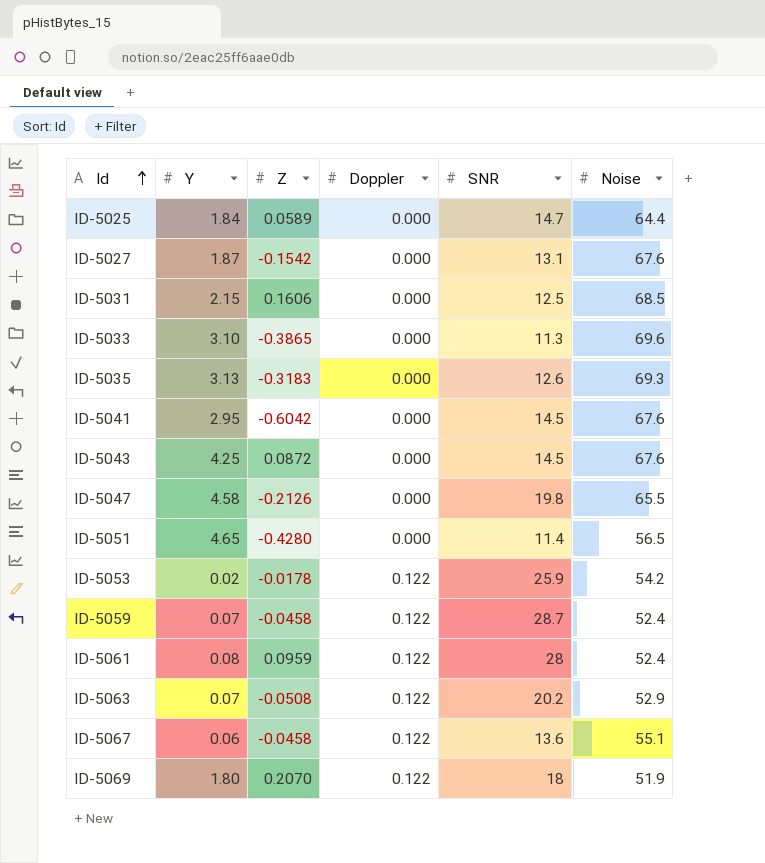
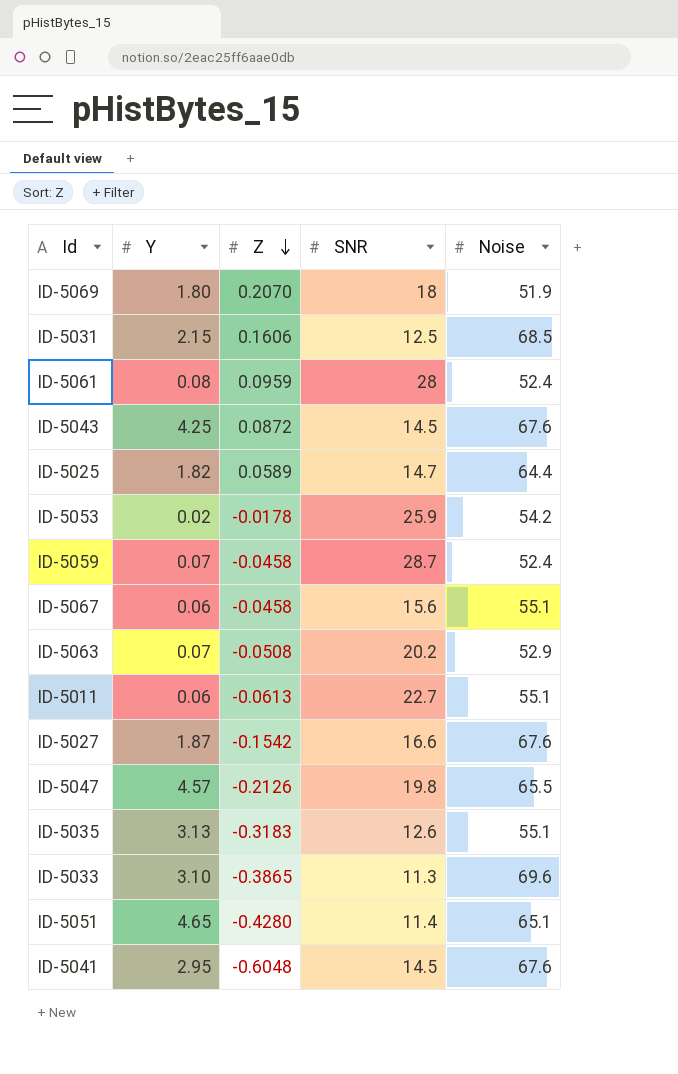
row order: Id ascending -> Z descending
column Doppler | position: 4 -> none
ID-5025 | Y: 1.84 -> 1.82
ID-5067 | SNR: 13.6 -> 15.6
row ID-5011: none -> 0.06 | -0.0613 | 22.7 | 55.1
ID-5027 | SNR: 13.1 -> 16.6
ID-5047 | Y: 4.58 -> 4.57
ID-5035 | Noise: 69.3 -> 55.1
ID-5051 | Noise: 56.5 -> 65.1
ID-5041 | Z: -0.6042 -> -0.6048

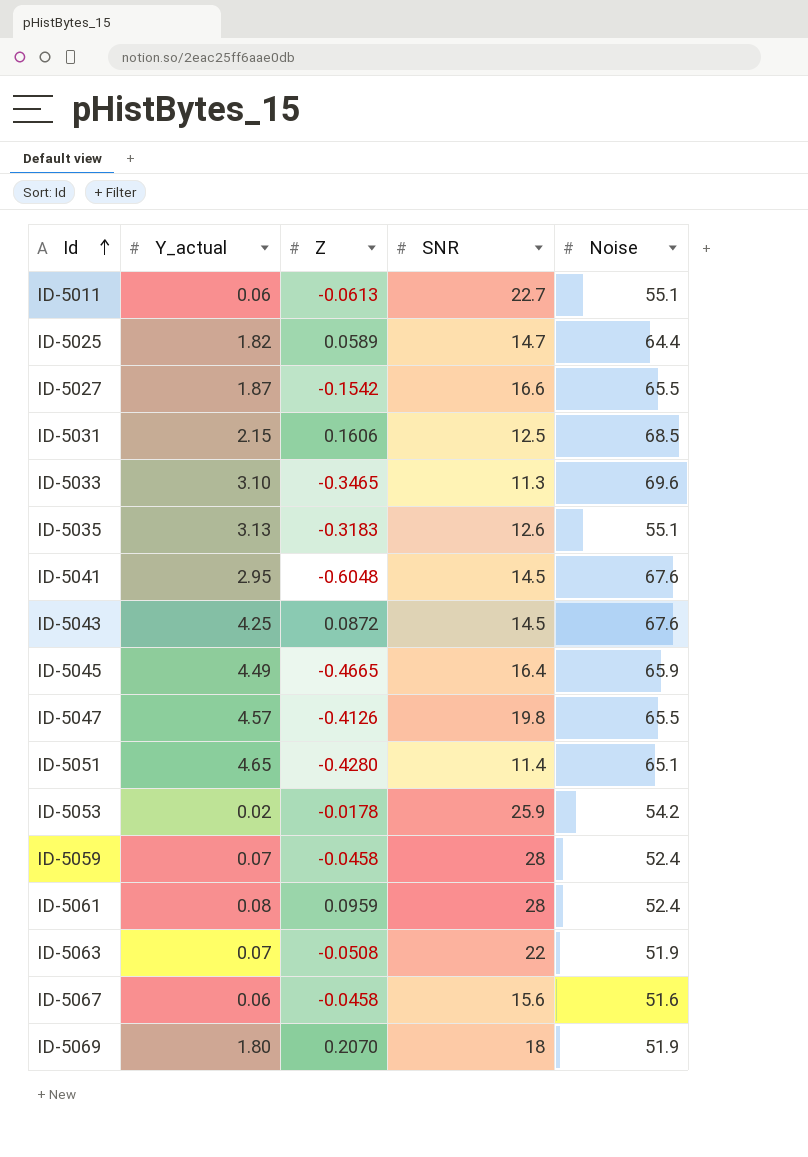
row order: Z descending -> Id ascending
column name: Y -> Y_actual
ID-5027 | Noise: 67.6 -> 65.5
ID-5033 | Z: -0.3865 -> -0.3465
row ID-5045: none -> 4.49 | -0.4665 | 16.4 | 65.9
ID-5047 | Z: -0.2126 -> -0.4126
ID-5059 | SNR: 28.7 -> 28
ID-5063 | SNR: 20.2 -> 22
ID-5063 | Noise: 52.9 -> 51.9
ID-5067 | Noise: 55.1 -> 51.6

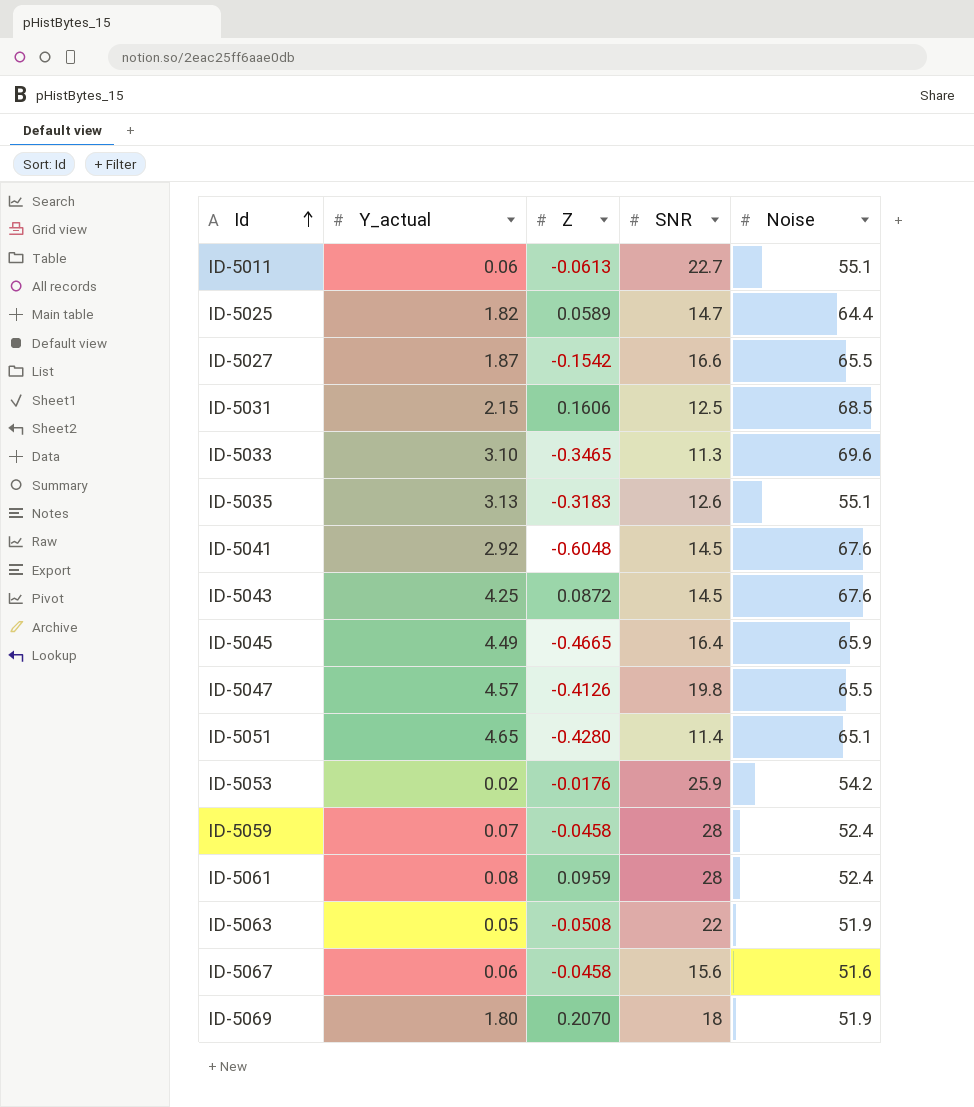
ID-5041 | Y_actual: 2.95 -> 2.92
ID-5053 | Z: -0.0178 -> -0.0176
ID-5063 | Y_actual: 0.07 -> 0.05

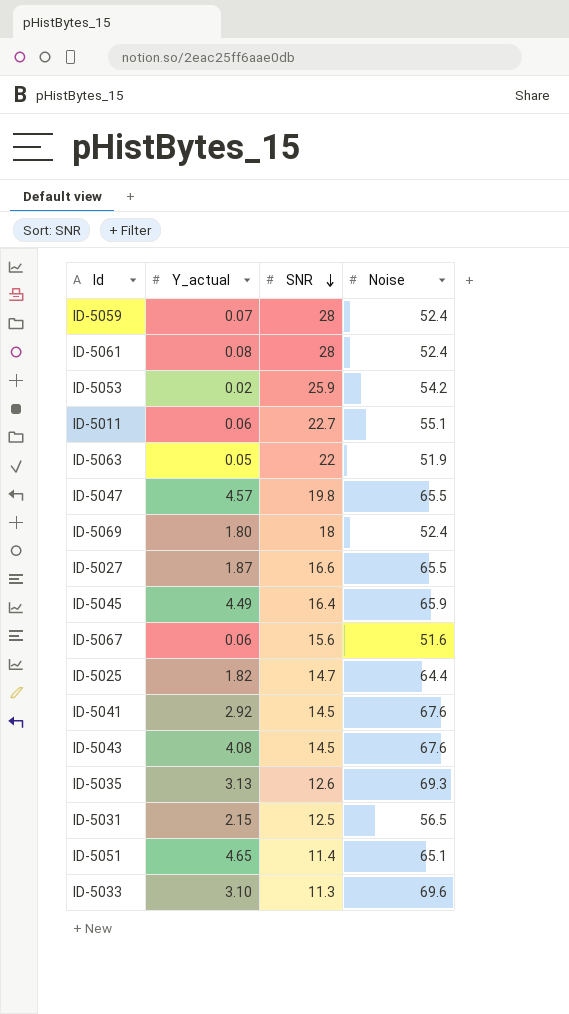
row order: Id ascending -> SNR descending
column Z | position: 3 -> none
ID-5069 | Noise: 51.9 -> 52.4
ID-5043 | Y_actual: 4.25 -> 4.08
ID-5035 | Noise: 55.1 -> 69.3
ID-5031 | Noise: 68.5 -> 56.5

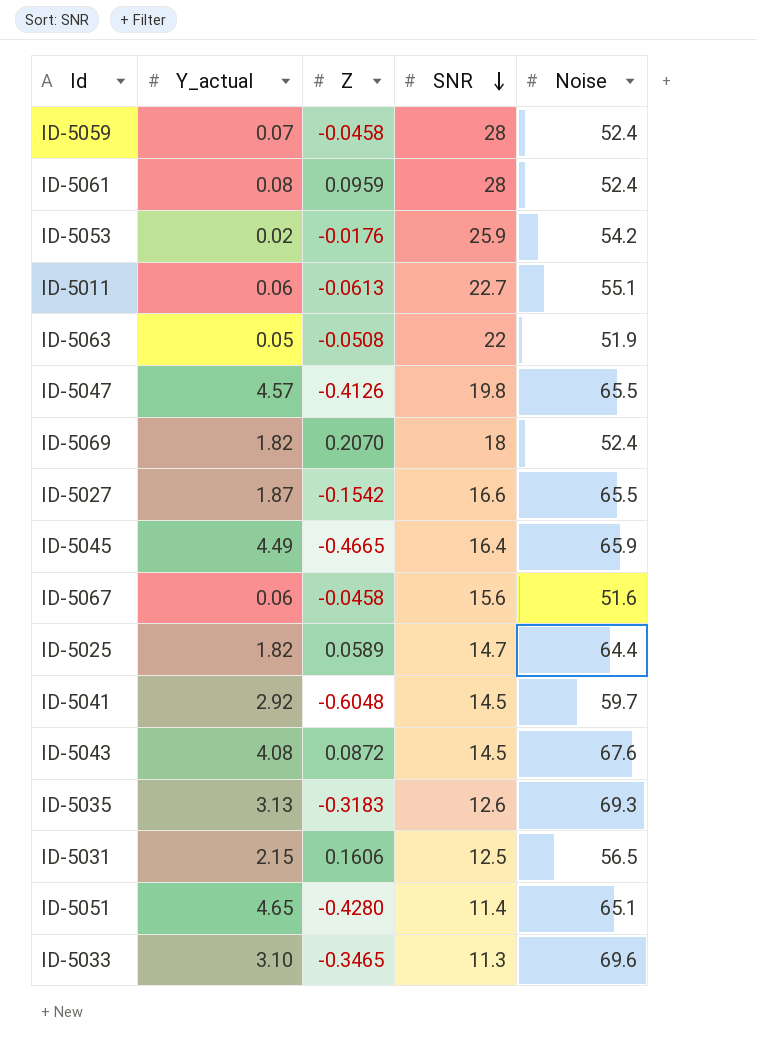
column Z | position: none -> 3
ID-5069 | Y_actual: 1.80 -> 1.82
ID-5041 | Noise: 67.6 -> 59.7

